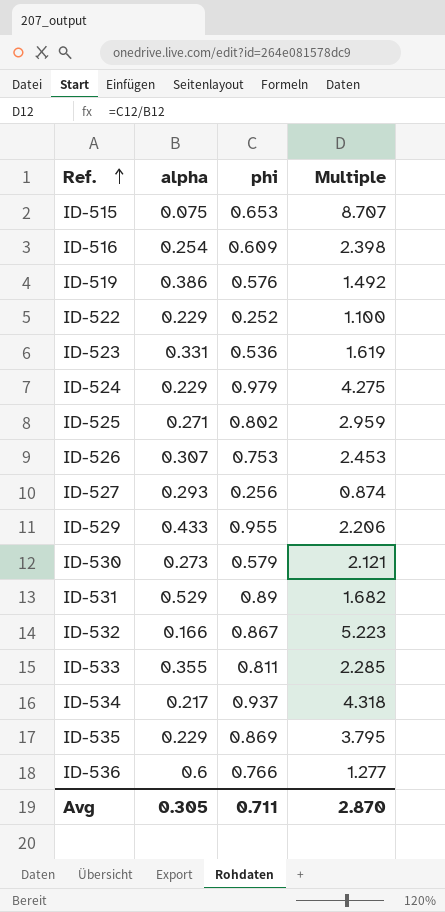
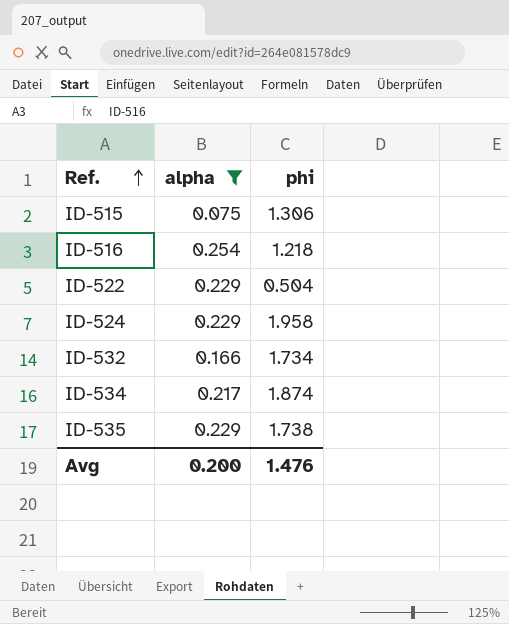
filter: none -> alpha <= 0.254
column Multiple | formula: [phi] / [alpha] -> none
ID-515 | phi: 0.653 -> 1.306
ID-516 | phi: 0.609 -> 1.218
ID-522 | phi: 0.252 -> 0.504
ID-524 | phi: 0.979 -> 1.958
ID-532 | phi: 0.867 -> 1.734
ID-534 | phi: 0.937 -> 1.874
ID-535 | phi: 0.869 -> 1.738
Avg | alpha: 0.305 -> 0.200
Avg | phi: 0.711 -> 1.476

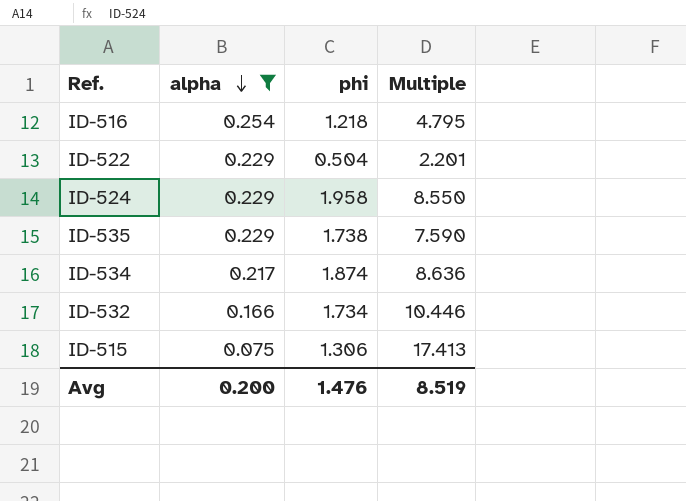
row order: Ref. ascending -> alpha descending
column Multiple | formula: none -> [phi] / [alpha]

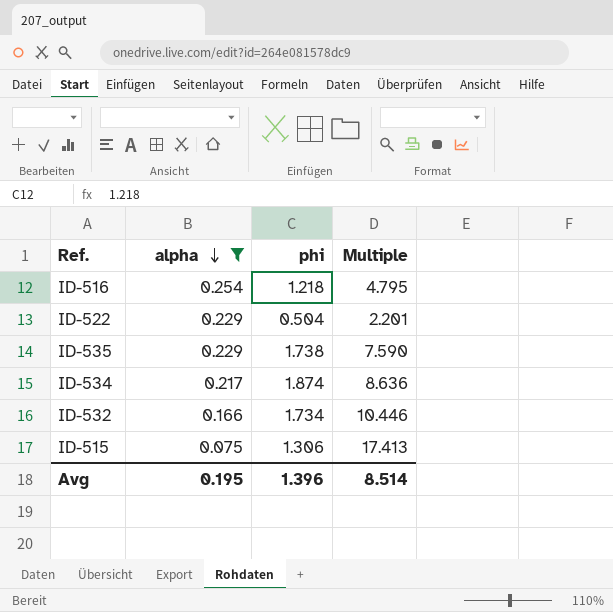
row ID-524: 0.229 | 1.958 | 8.550 -> none
Avg | alpha: 0.200 -> 0.195
Avg | phi: 1.476 -> 1.396
Avg | Multiple: 8.519 -> 8.514

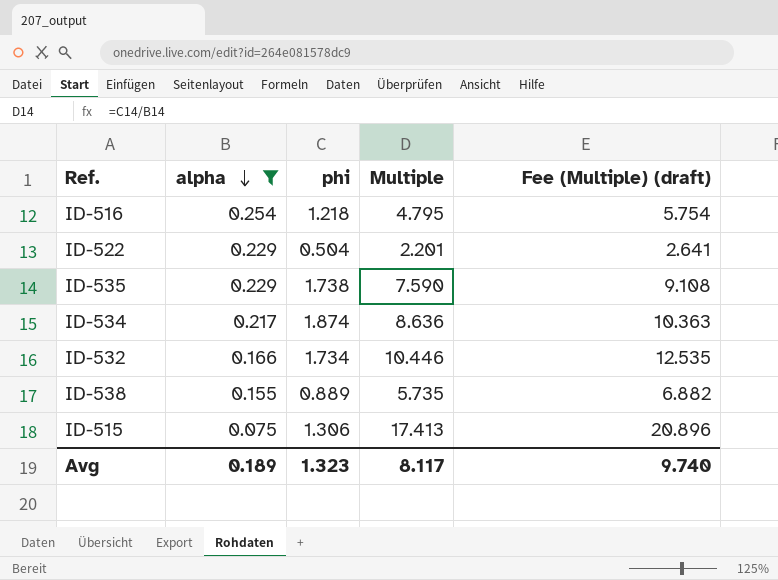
column Fee (Multiple) (draft) | formula: none -> [Multiple] * 1.2
row ID-538: none -> 0.155 | 0.889 | 5.735 | 6.882
Avg | alpha: 0.195 -> 0.189
Avg | phi: 1.396 -> 1.323
Avg | Multiple: 8.514 -> 8.117

